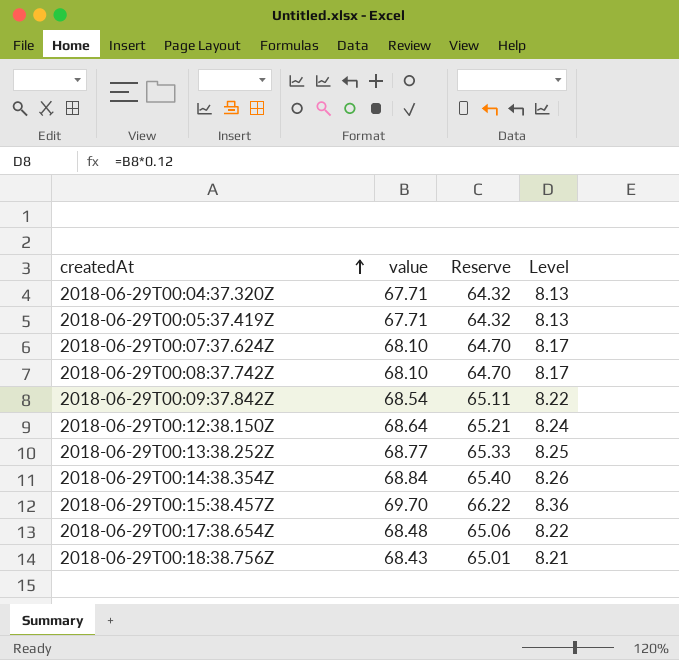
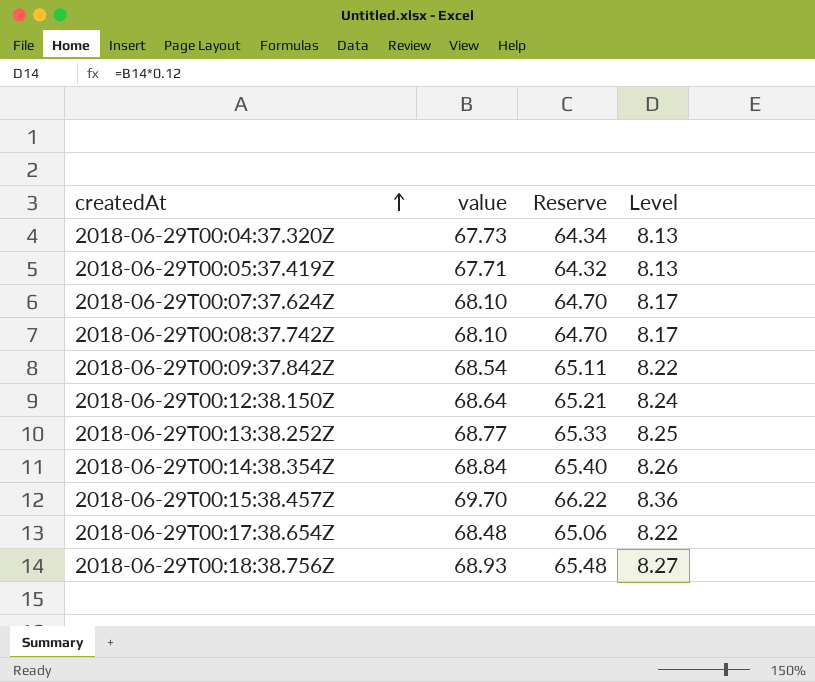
2018-06-29T00:04:37.320Z | value: 67.71 -> 67.73
2018-06-29T00:04:37.320Z | Reserve: 64.32 -> 64.34
2018-06-29T00:18:38.756Z | value: 68.43 -> 68.93
2018-06-29T00:18:38.756Z | Reserve: 65.01 -> 65.48
2018-06-29T00:18:38.756Z | Level: 8.21 -> 8.27

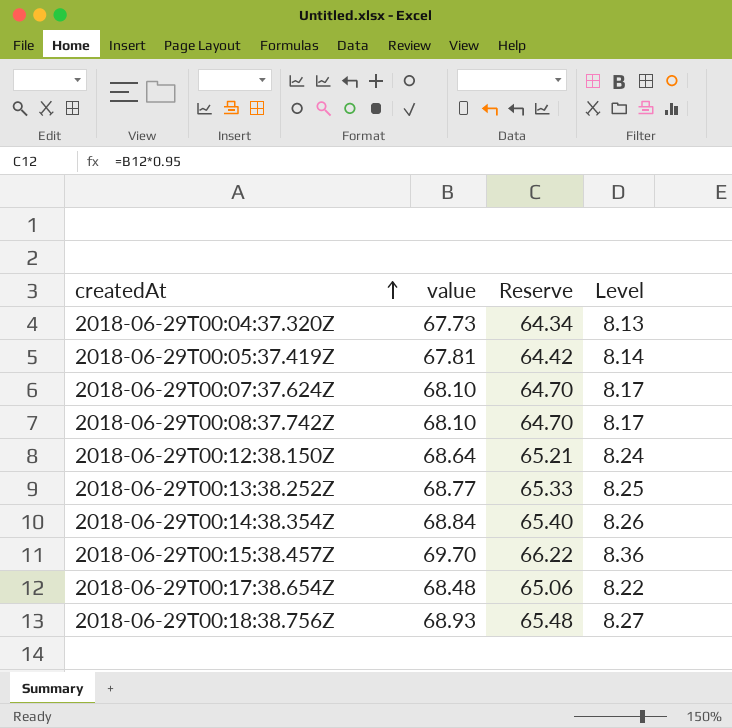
row 2018-06-29T00:09:37.842Z: 68.54 | 65.11 | 8.22 -> none
2018-06-29T00:05:37.419Z | value: 67.71 -> 67.81
2018-06-29T00:05:37.419Z | Reserve: 64.32 -> 64.42
2018-06-29T00:05:37.419Z | Level: 8.13 -> 8.14

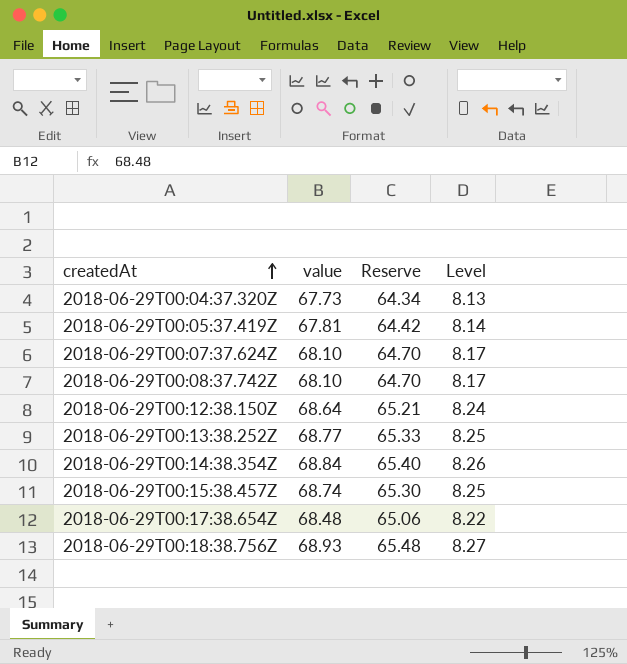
2018-06-29T00:15:38.457Z | value: 69.70 -> 68.74
2018-06-29T00:15:38.457Z | Reserve: 66.22 -> 65.30
2018-06-29T00:15:38.457Z | Level: 8.36 -> 8.25

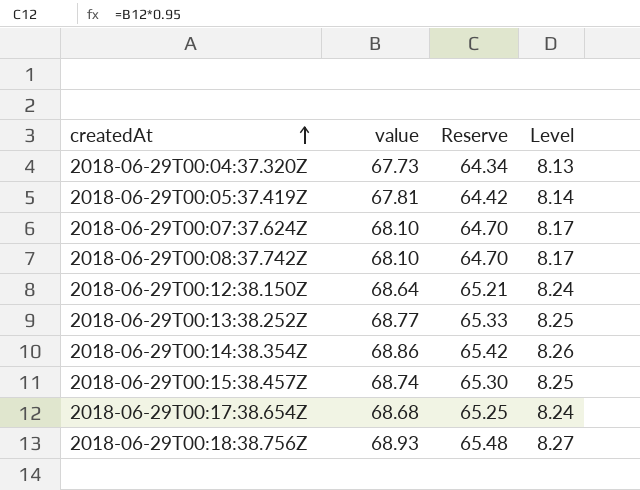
2018-06-29T00:14:38.354Z | value: 68.84 -> 68.86
2018-06-29T00:14:38.354Z | Reserve: 65.40 -> 65.42
2018-06-29T00:17:38.654Z | value: 68.48 -> 68.68
2018-06-29T00:17:38.654Z | Reserve: 65.06 -> 65.25
2018-06-29T00:17:38.654Z | Level: 8.22 -> 8.24

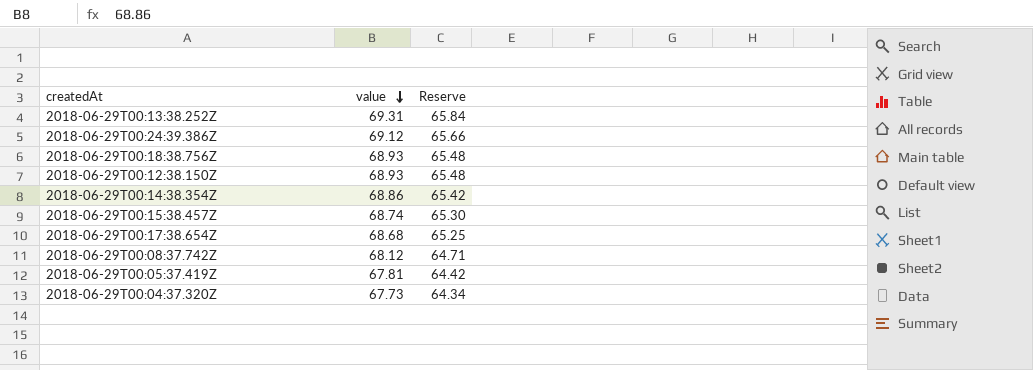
row order: createdAt ascending -> value descending
column Level | formula: [value] * 0.12 -> none
row 2018-06-29T00:07:37.624Z: 68.10 | 64.70 | 8.17 -> none
2018-06-29T00:13:38.252Z | value: 68.77 -> 69.31
2018-06-29T00:13:38.252Z | Reserve: 65.33 -> 65.84
row 2018-06-29T00:24:39.386Z: none -> 69.12 | 65.66
2018-06-29T00:12:38.150Z | value: 68.64 -> 68.93
2018-06-29T00:12:38.150Z | Reserve: 65.21 -> 65.48
2018-06-29T00:08:37.742Z | value: 68.10 -> 68.12
2018-06-29T00:08:37.742Z | Reserve: 64.70 -> 64.71

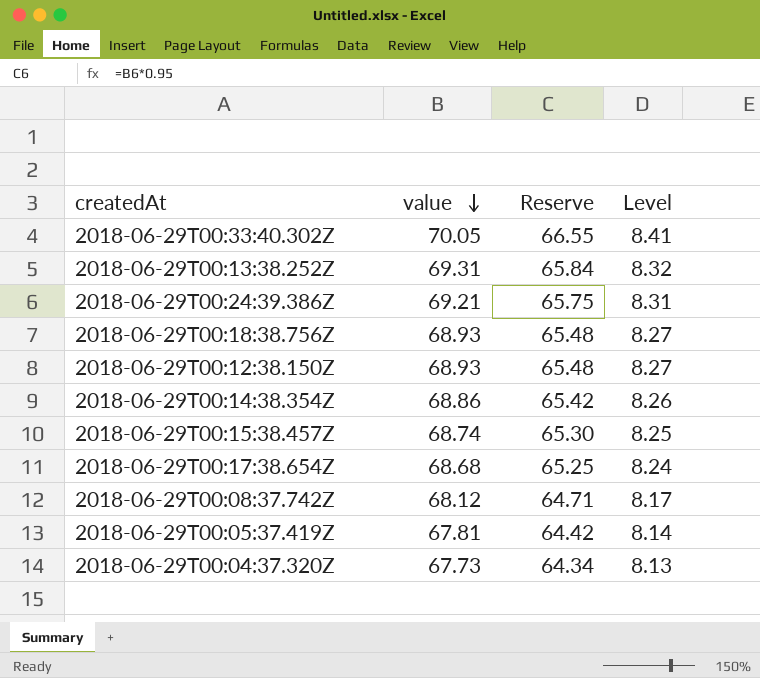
column Level | formula: none -> [value] * 0.12
row 2018-06-29T00:33:40.302Z: none -> 70.05 | 66.55 | 8.41
2018-06-29T00:24:39.386Z | value: 69.12 -> 69.21
2018-06-29T00:24:39.386Z | Reserve: 65.66 -> 65.75

